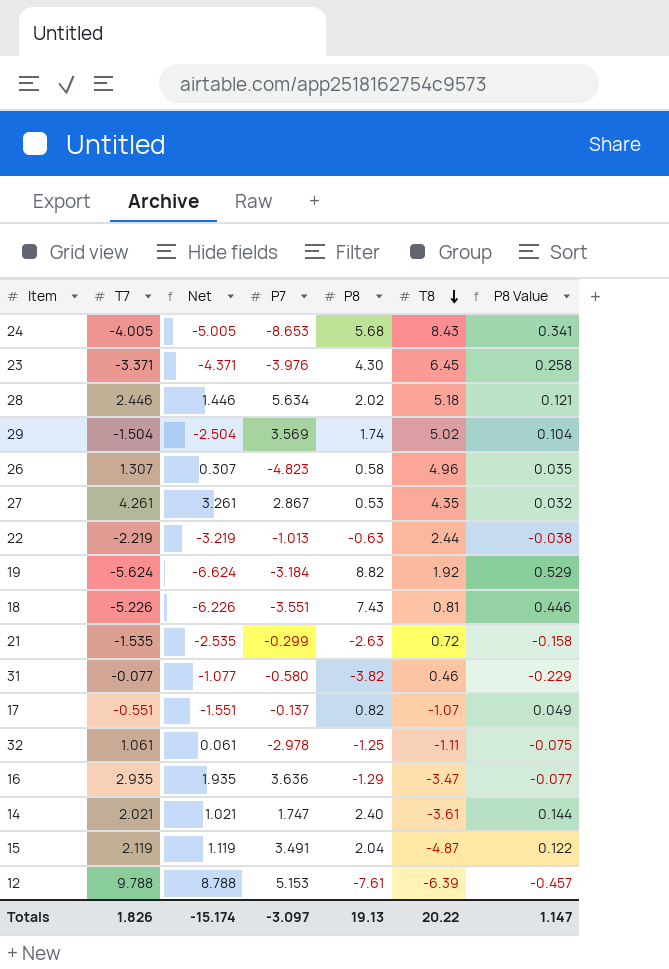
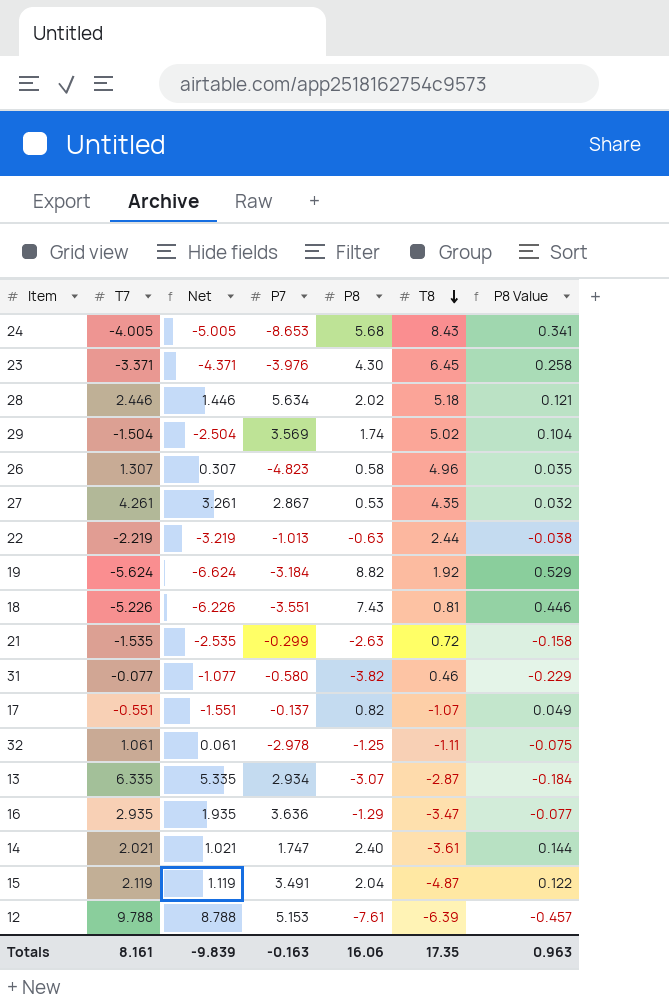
row 13: none -> 6.335 | 5.335 | 2.934 | -3.07 | -2.87 | -0.184
Totals | T7: 1.826 -> 8.161
Totals | Net: -15.174 -> -9.839
Totals | P7: -3.097 -> -0.163
Totals | P8: 19.13 -> 16.06
Totals | T8: 20.22 -> 17.35
Totals | P8 Value: 1.147 -> 0.963

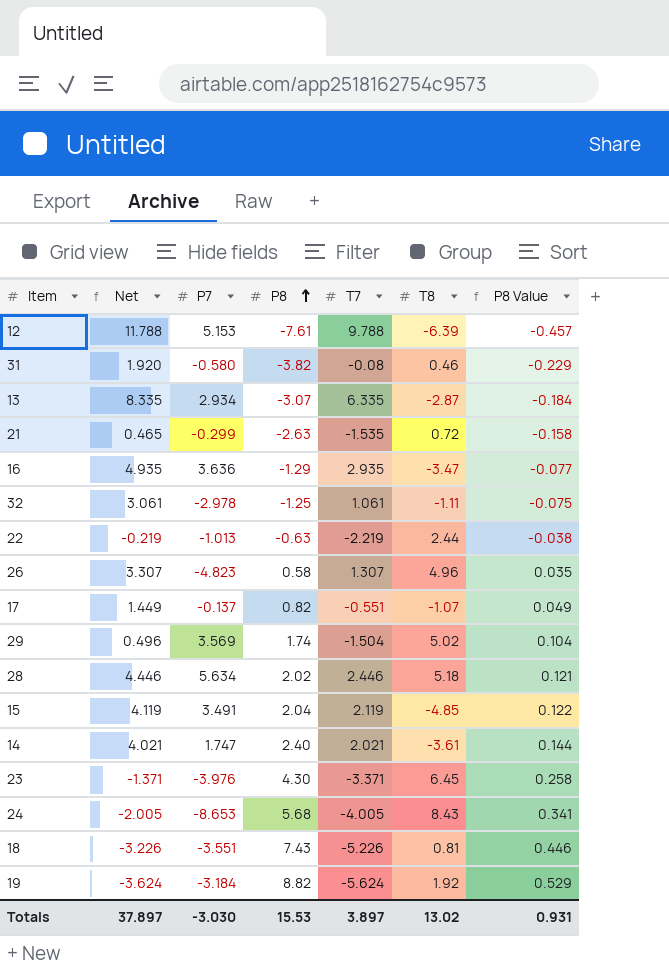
row order: T8 descending -> P8 ascending
column Net | formula: [T7] - 1 -> [T7] + 2
column T7 | position: 2 -> 5
row 27: 4.261 | 3.261 | 2.867 | 0.53 | 4.35 | 0.032 -> none
31 | T7: -0.077 -> -0.08
15 | T8: -4.87 -> -4.85
Totals | Net: -9.839 -> 37.897
Totals | P7: -0.163 -> -3.030
Totals | P8: 16.06 -> 15.53
Totals | T7: 8.161 -> 3.897
Totals | T8: 17.35 -> 13.02
Totals | P8 Value: 0.963 -> 0.931

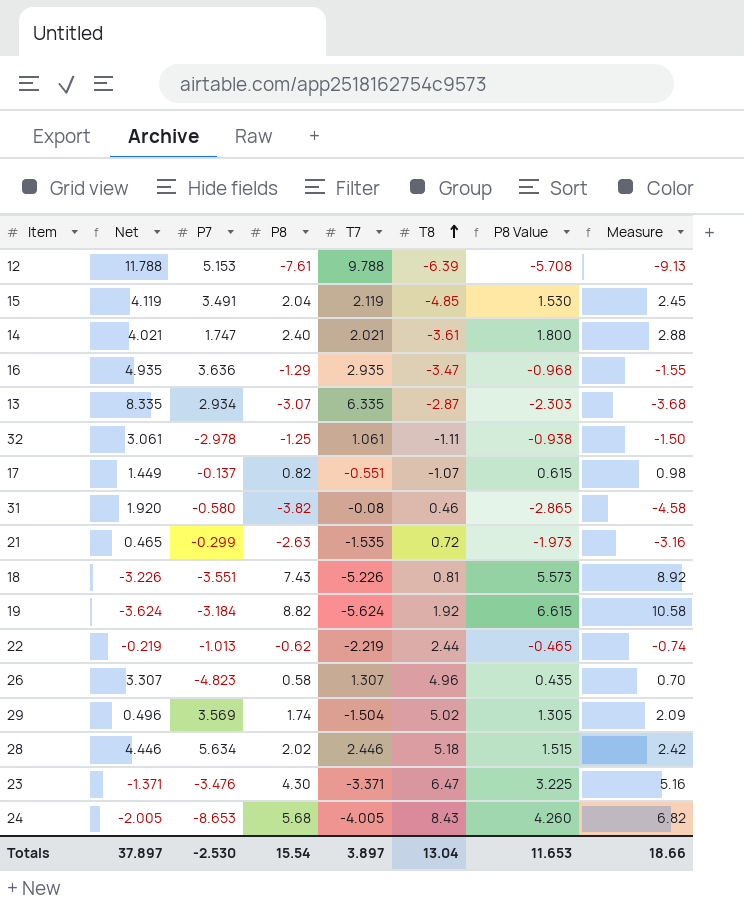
row order: P8 ascending -> T8 ascending
column P8 Value | formula: [P8] * 0.06 -> [P8] * 0.75
column Measure | formula: none -> [P8] * 1.2
22 | P8: -0.63 -> -0.62
23 | P7: -3.976 -> -3.476
23 | T8: 6.45 -> 6.47
Totals | P7: -3.030 -> -2.530
Totals | P8: 15.53 -> 15.54
Totals | T8: 13.02 -> 13.04
Totals | P8 Value: 0.931 -> 11.653

